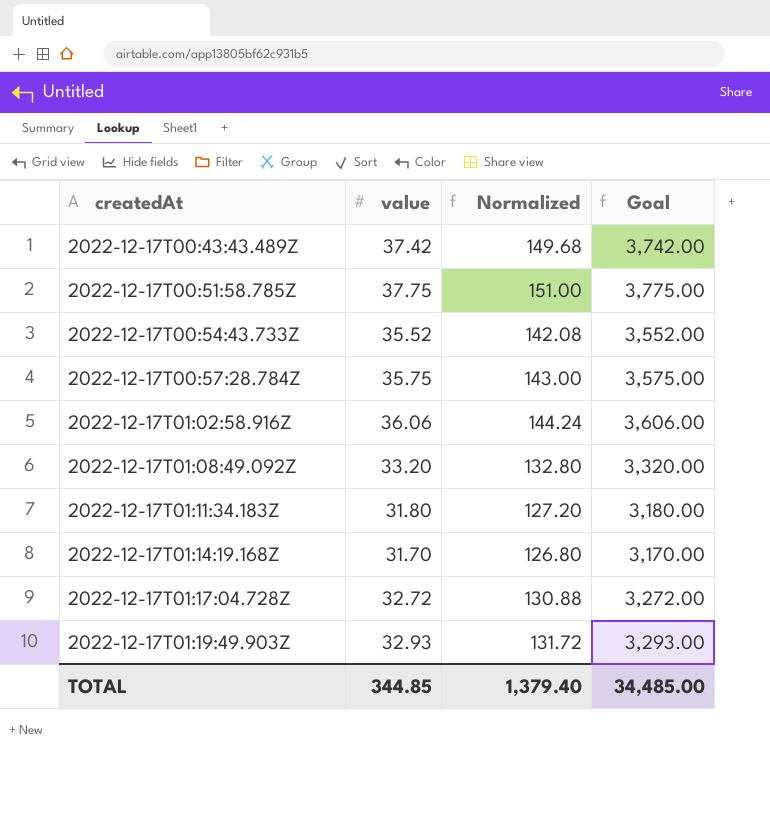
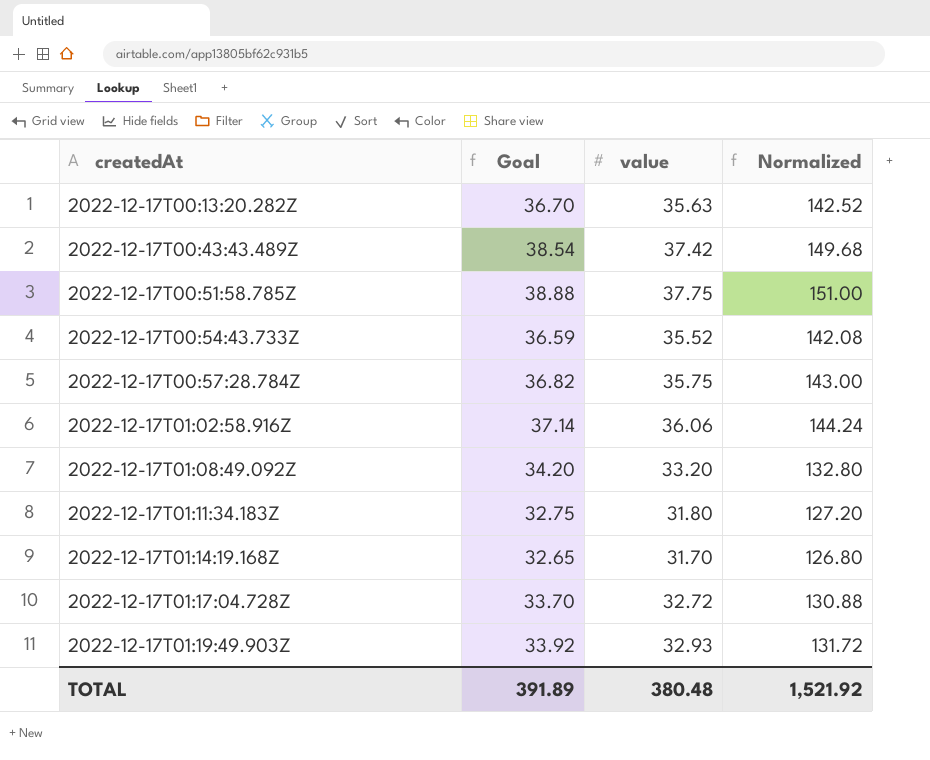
column Goal | formula: [value] * 100 -> [value] * 1.03
column Goal | position: 4 -> 2
row 2022-12-17T00:13:20.282Z: none -> 36.70 | 35.63 | 142.52
TOTAL | Goal: 34,485.00 -> 391.89
TOTAL | value: 344.85 -> 380.48
TOTAL | Normalized: 1,379.40 -> 1,521.92

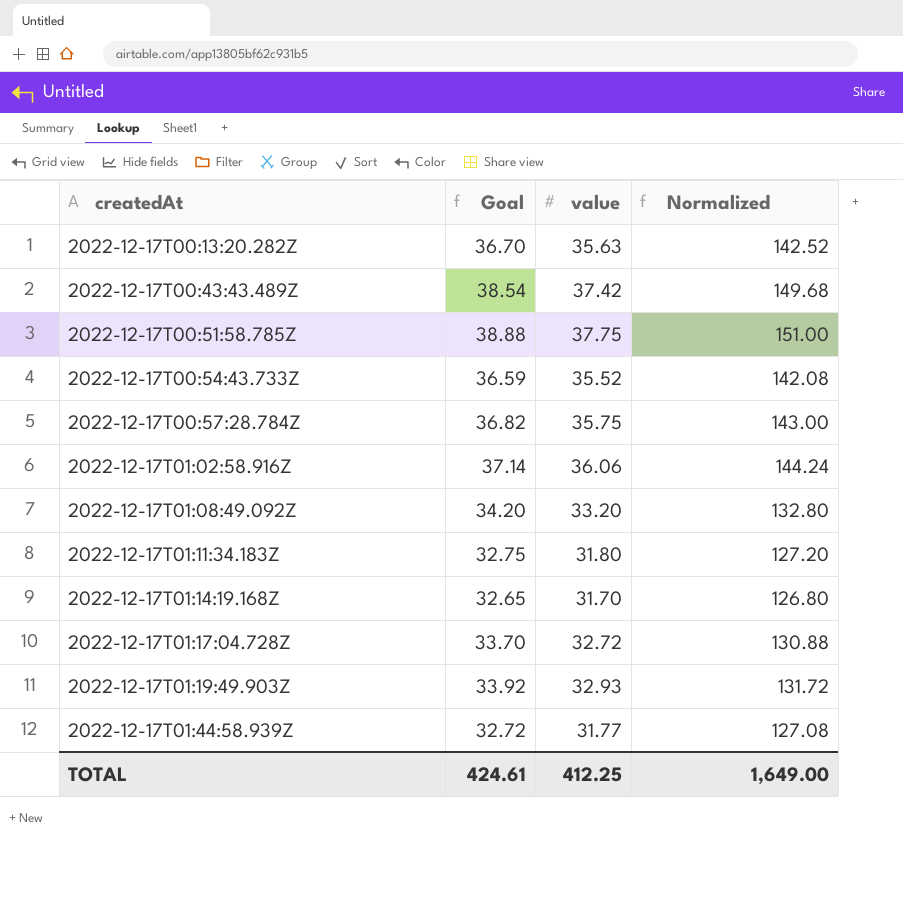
row 2022-12-17T01:44:58.939Z: none -> 32.72 | 31.77 | 127.08
TOTAL | Goal: 391.89 -> 424.61
TOTAL | value: 380.48 -> 412.25
TOTAL | Normalized: 1,521.92 -> 1,649.00

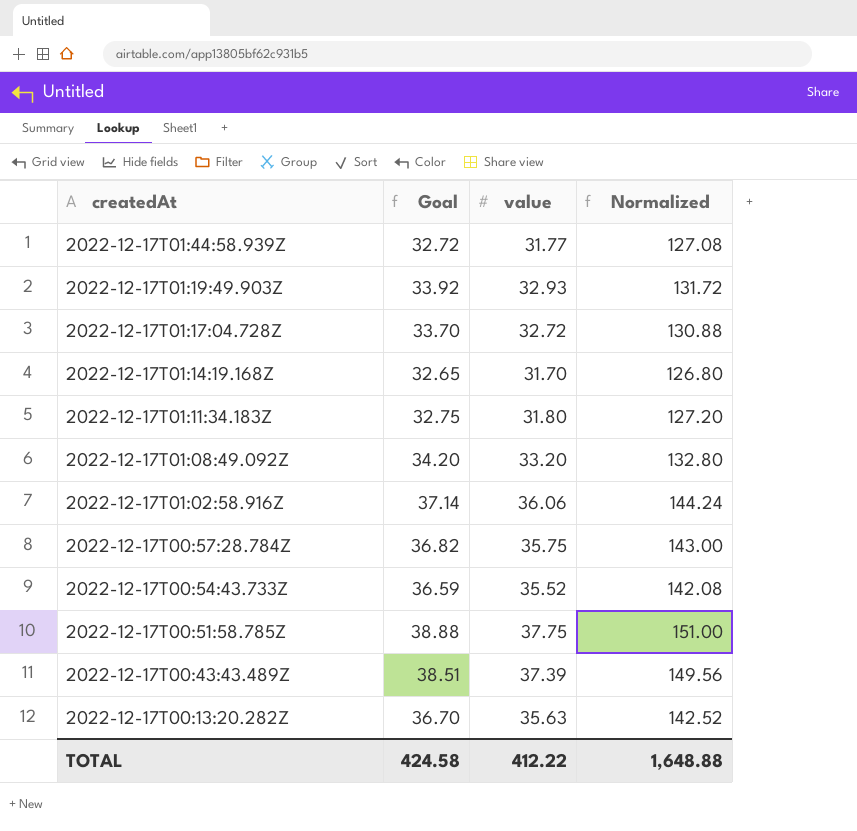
row order: createdAt ascending -> createdAt descending
2022-12-17T00:43:43.489Z | Goal: 38.54 -> 38.51
2022-12-17T00:43:43.489Z | value: 37.42 -> 37.39
2022-12-17T00:43:43.489Z | Normalized: 149.68 -> 149.56
TOTAL | Goal: 424.61 -> 424.58
TOTAL | value: 412.25 -> 412.22
TOTAL | Normalized: 1,649.00 -> 1,648.88

